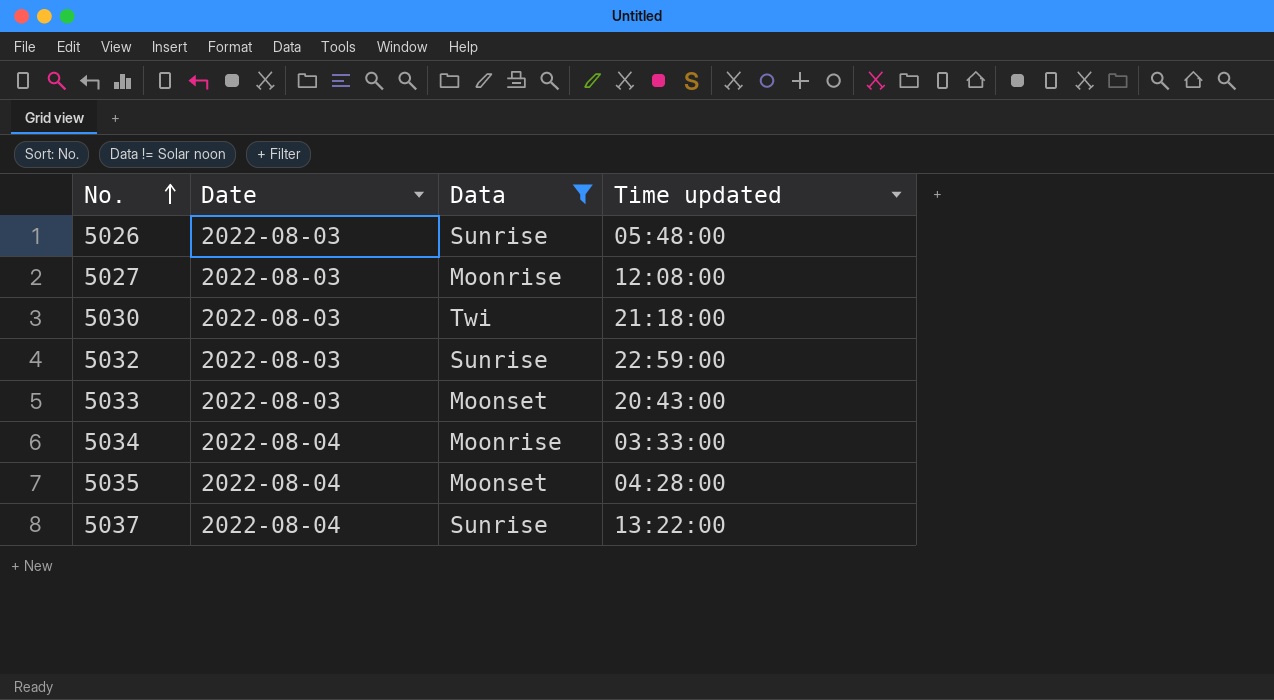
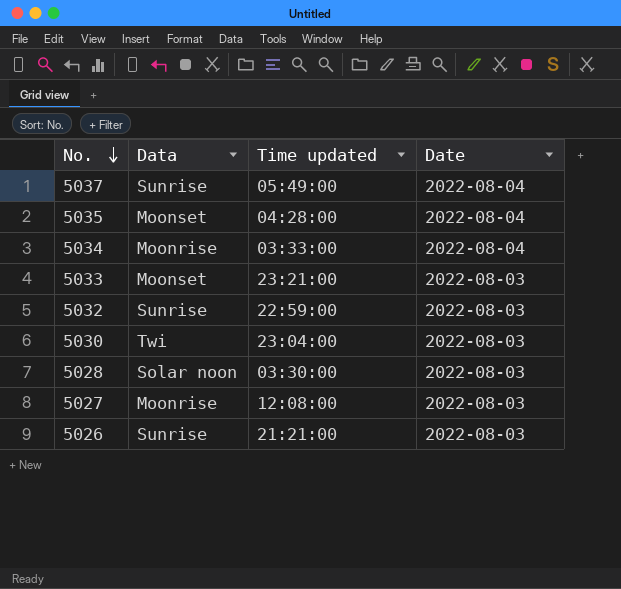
filter: Data != Solar noon -> none
row order: No. ascending -> No. descending
column Date | position: 2 -> 4
5037 | Time updated: 13:22:00 -> 05:49:00
5033 | Time updated: 20:43:00 -> 23:21:00
5030 | Time updated: 21:18:00 -> 23:04:00
5026 | Time updated: 05:48:00 -> 21:21:00

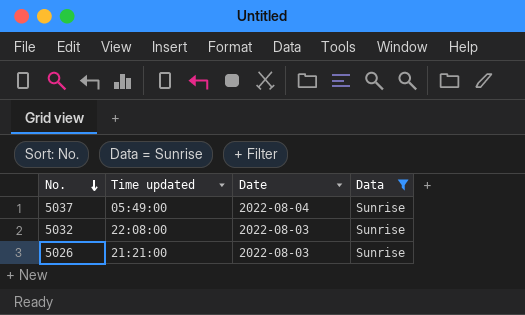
filter: none -> Data = Sunrise
column Data | position: 2 -> 4
5032 | Time updated: 22:59:00 -> 22:08:00

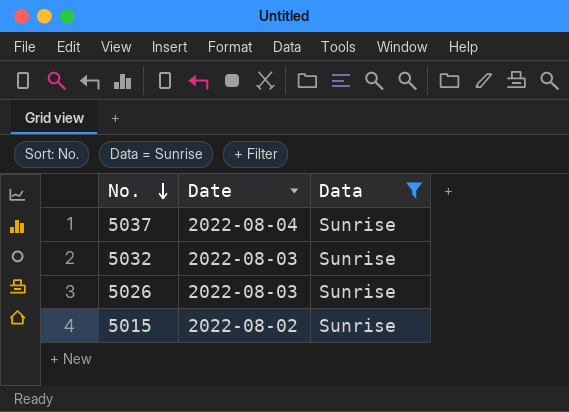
column Time updated | position: 2 -> none
row 5015: none -> 2022-08-02 | Sunrise

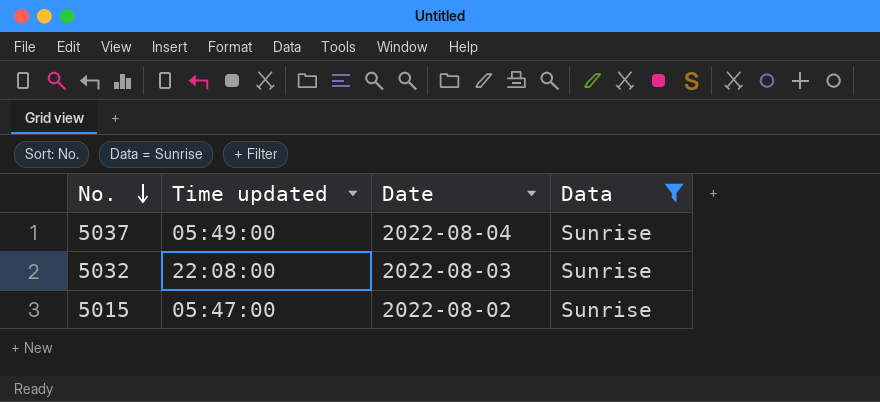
column Time updated | position: none -> 2
row 5026: 2022-08-03 | Sunrise -> none

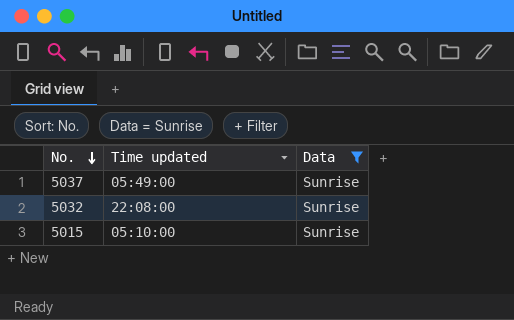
column Date | position: 3 -> none
5015 | Time updated: 05:47:00 -> 05:10:00

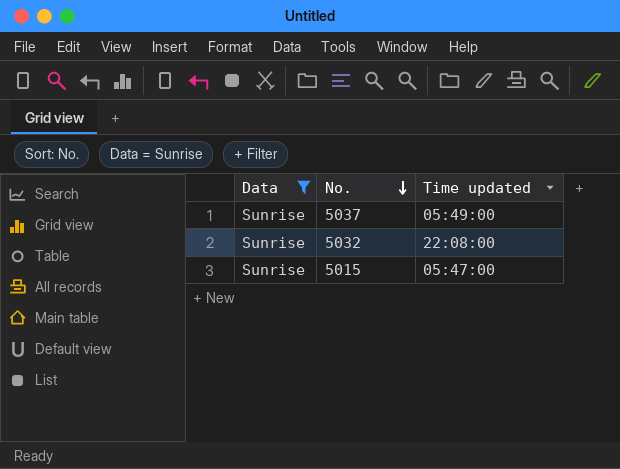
column Data | position: 3 -> 1
5015 | Time updated: 05:10:00 -> 05:47:00

